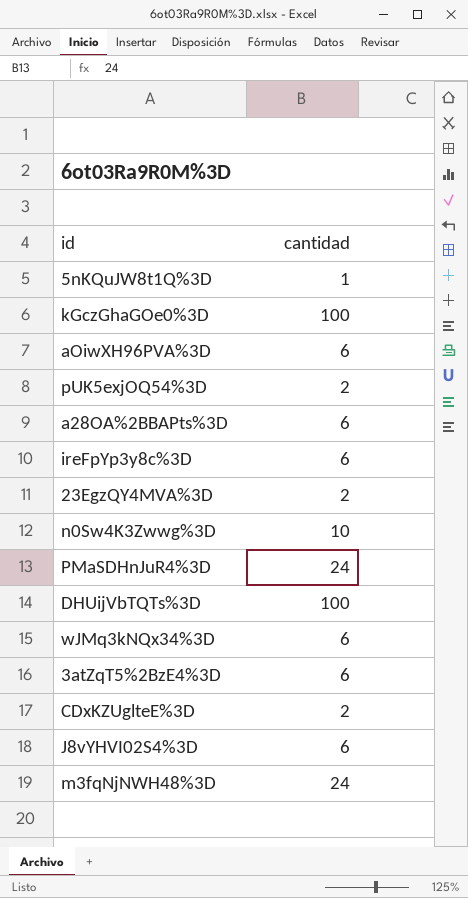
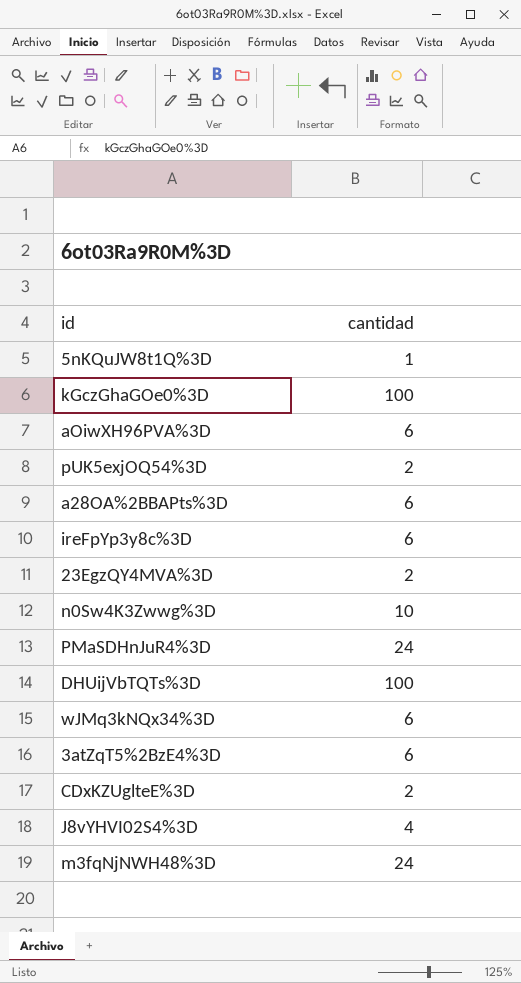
J8vYHVI02S4%3D | cantidad: 6 -> 4

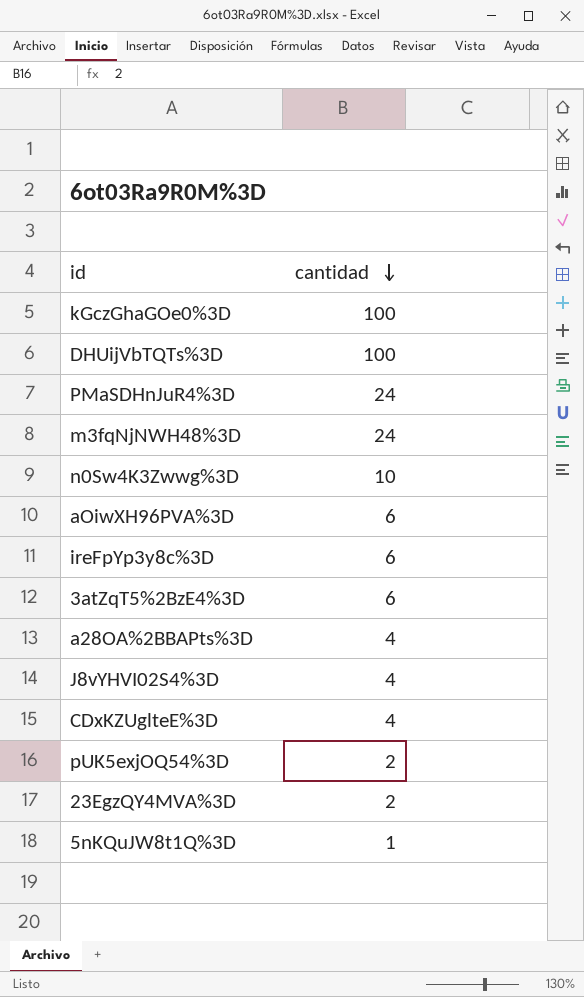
row order: none -> cantidad descending
row wJMq3kNQx34%3D: 6 -> none
a28OA%2BBAPts%3D | cantidad: 6 -> 4
CDxKZUglteE%3D | cantidad: 2 -> 4

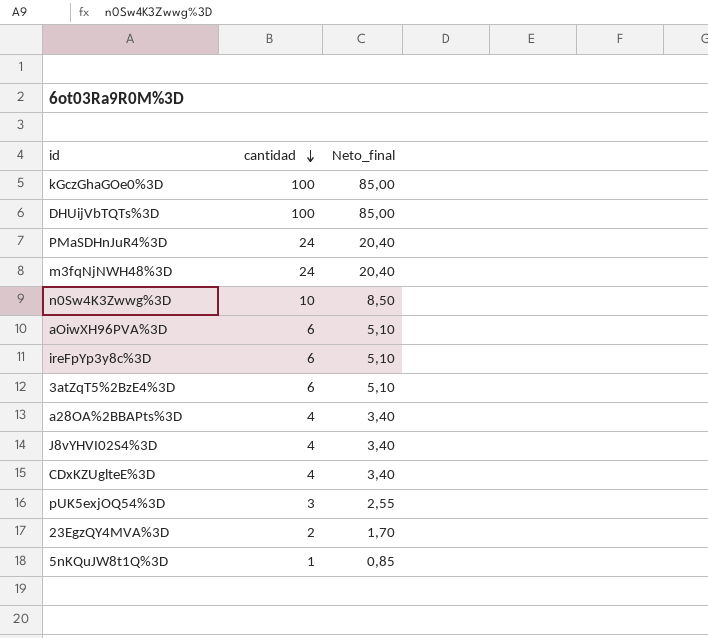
column Neto_final | formula: none -> [cantidad] * 0,85
pUK5exjOQ54%3D | cantidad: 2 -> 3

